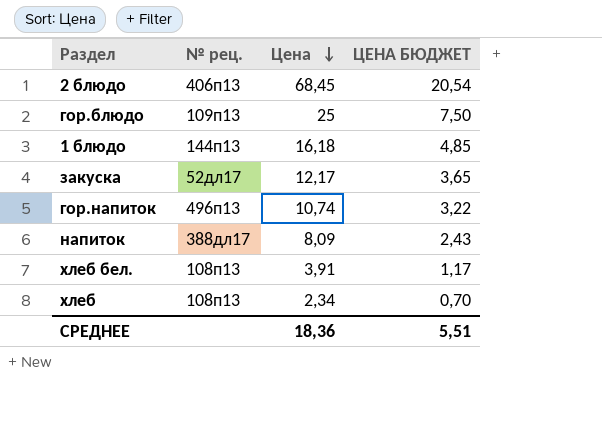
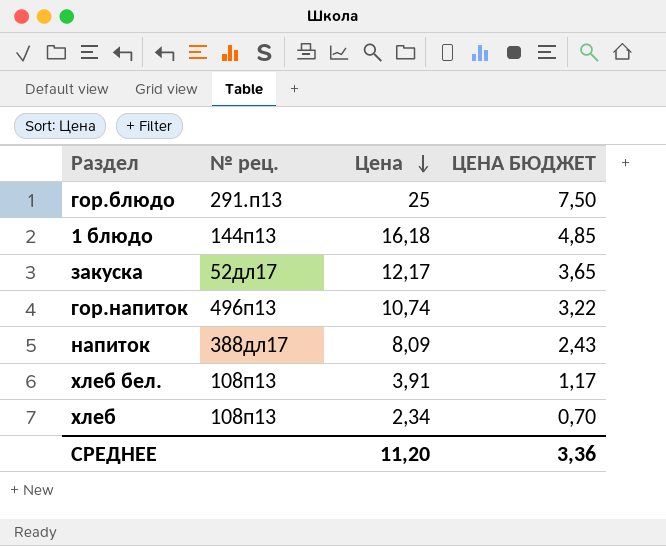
row 2 блюдо: 406п13 | 68,45 | 20,54 -> none
гор.блюдо | № рец.: 109п13 -> 291.п13
СРЕДНЕЕ | Цена: 18,36 -> 11,20
СРЕДНЕЕ | ЦЕНА БЮДЖЕТ: 5,51 -> 3,36

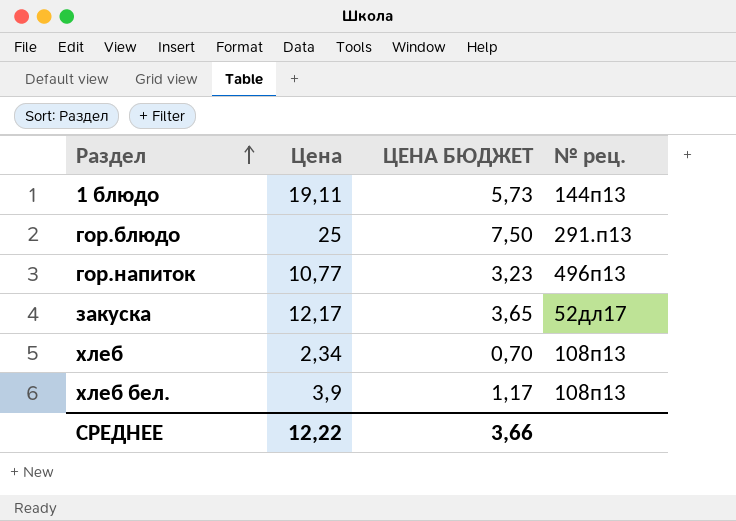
row order: Цена descending -> Раздел ascending
column № рец. | position: 2 -> 4
row напиток: 388дл17 | 8,09 | 2,43 -> none
1 блюдо | Цена: 16,18 -> 19,11
1 блюдо | ЦЕНА БЮДЖЕТ: 4,85 -> 5,73
гор.напиток | Цена: 10,74 -> 10,77
гор.напиток | ЦЕНА БЮДЖЕТ: 3,22 -> 3,23
хлеб бел. | Цена: 3,91 -> 3,9
СРЕДНЕЕ | Цена: 11,20 -> 12,22
СРЕДНЕЕ | ЦЕНА БЮДЖЕТ: 3,36 -> 3,66

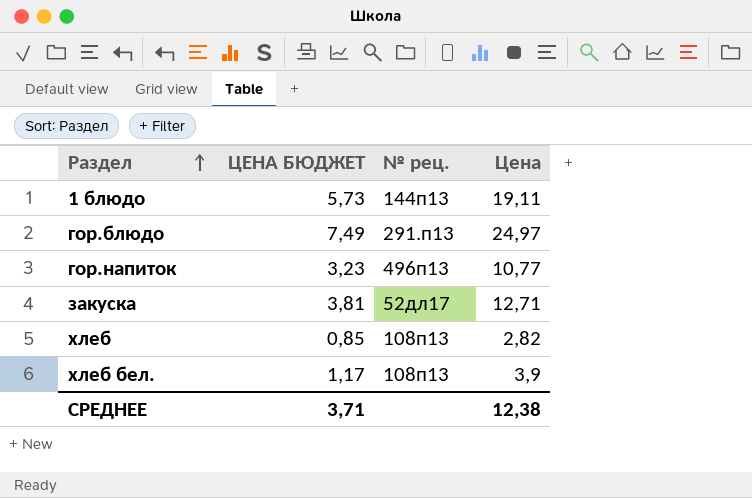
column Цена | position: 2 -> 4
гор.блюдо | ЦЕНА БЮДЖЕТ: 7,50 -> 7,49
гор.блюдо | Цена: 25 -> 24,97
закуска | ЦЕНА БЮДЖЕТ: 3,65 -> 3,81
закуска | Цена: 12,17 -> 12,71
хлеб | ЦЕНА БЮДЖЕТ: 0,70 -> 0,85
хлеб | Цена: 2,34 -> 2,82
СРЕДНЕЕ | ЦЕНА БЮДЖЕТ: 3,66 -> 3,71
СРЕДНЕЕ | Цена: 12,22 -> 12,38

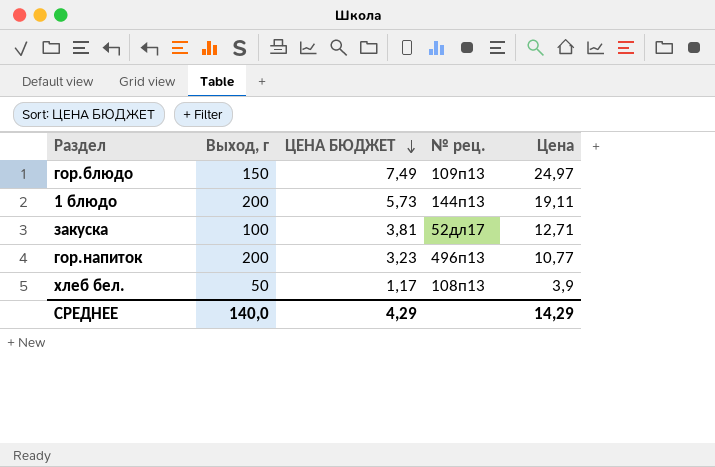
row order: Раздел ascending -> ЦЕНА БЮДЖЕТ descending
column Выход, г | position: none -> 2
row хлеб: 0,85 | 108п13 | 2,82 -> none
гор.блюдо | № рец.: 291.п13 -> 109п13
СРЕДНЕЕ | ЦЕНА БЮДЖЕТ: 3,71 -> 4,29
СРЕДНЕЕ | Цена: 12,38 -> 14,29

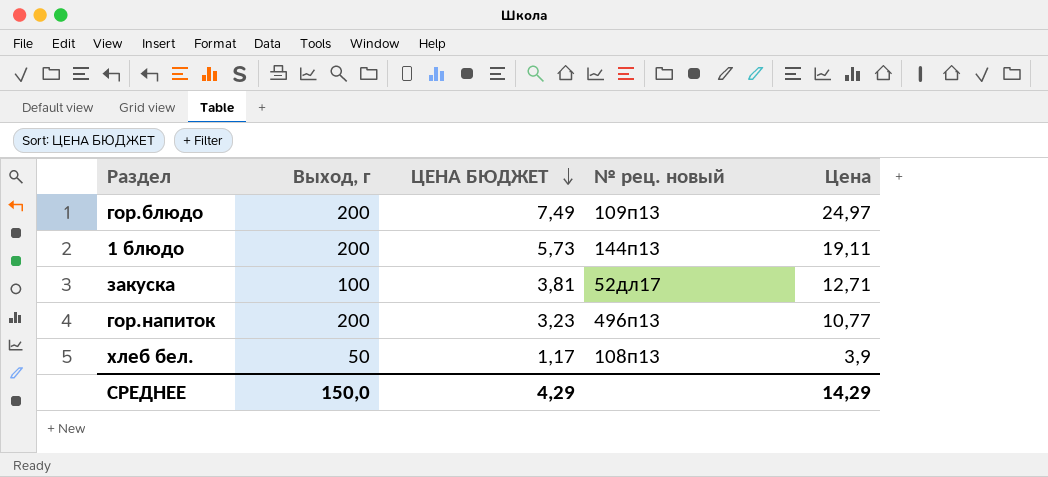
column name: № рец. -> № рец. новый
гор.блюдо | Выход, г: 150 -> 200
СРЕДНЕЕ | Выход, г: 140,0 -> 150,0

